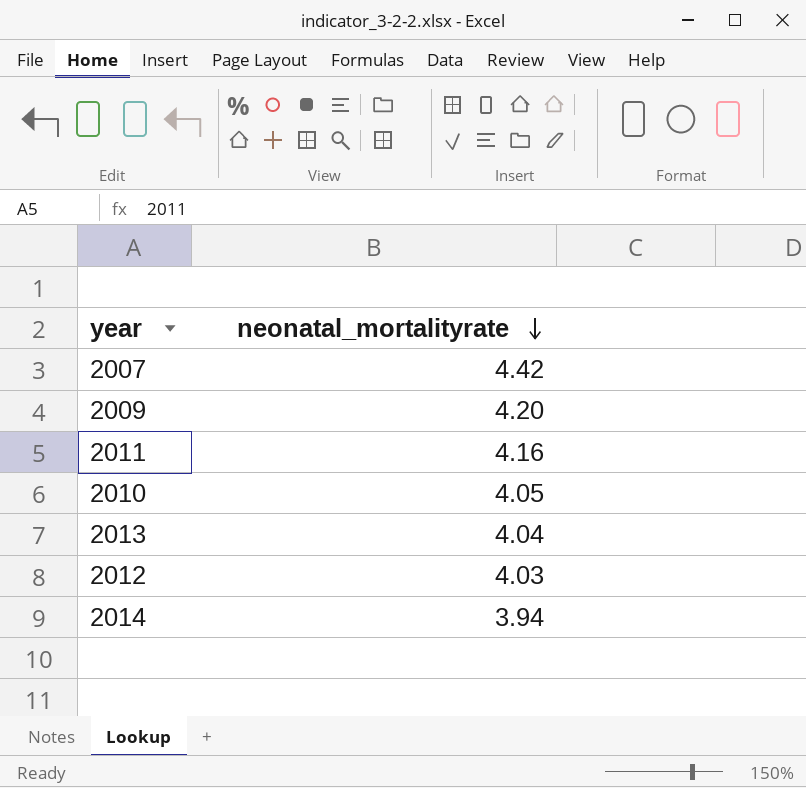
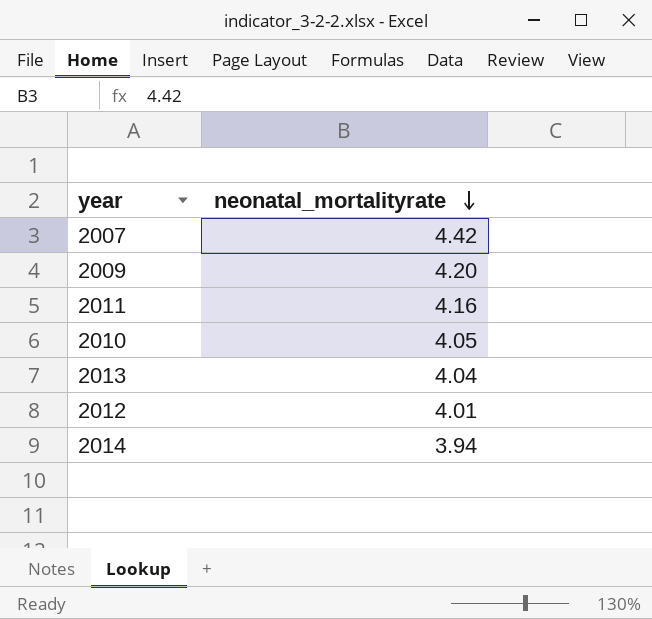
2012 | neonatal_mortalityrate: 4.03 -> 4.01

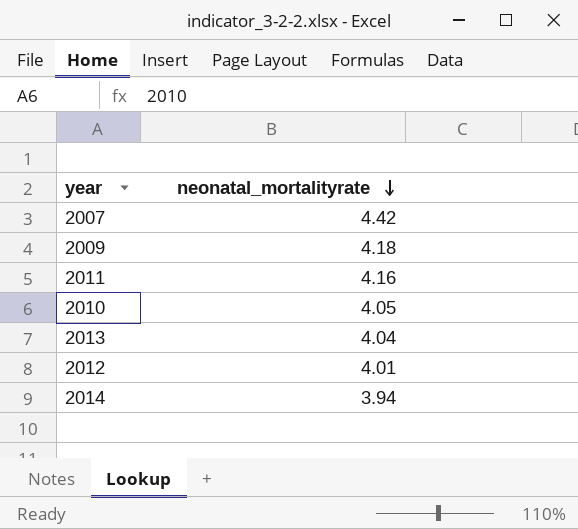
2009 | neonatal_mortalityrate: 4.20 -> 4.18

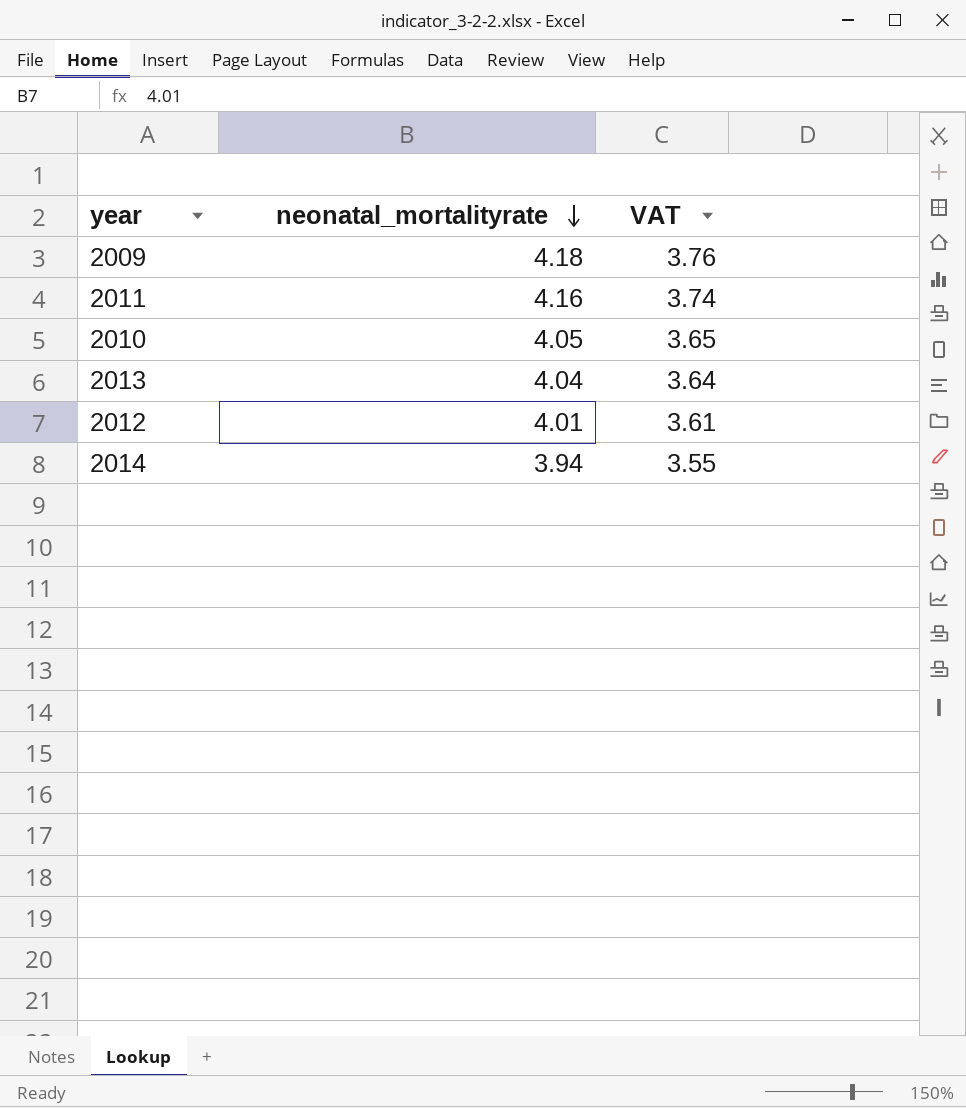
column VAT | formula: none -> [neonatal_mortalityrate] * 0.9
row 2007: 4.42 -> none

